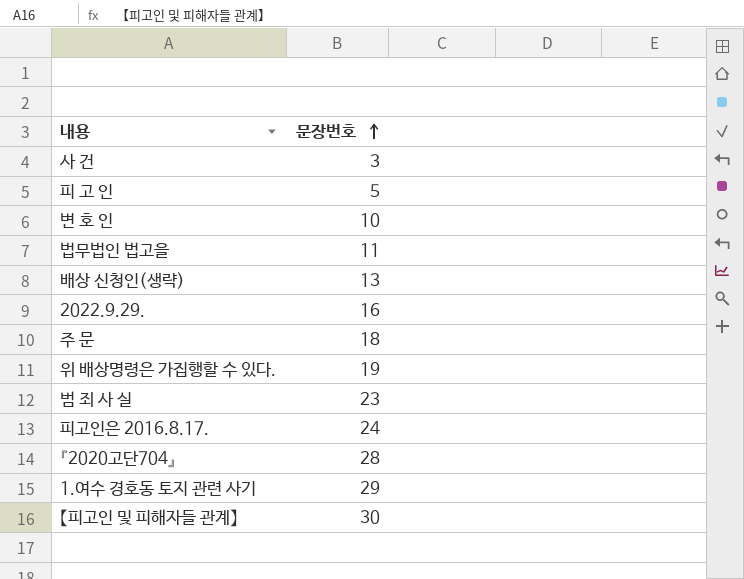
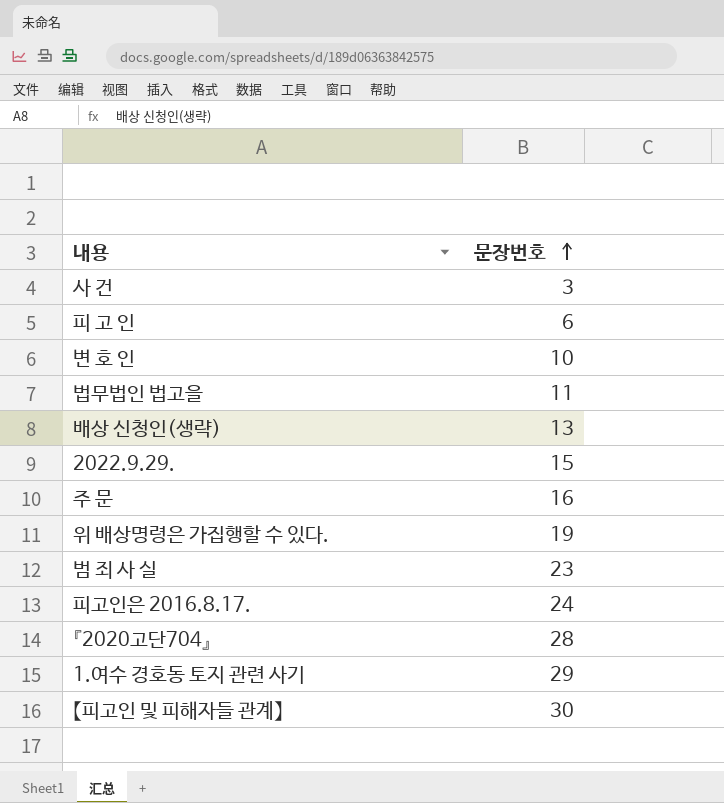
피 고 인 | 문장번호: 5 -> 6
2022.9.29. | 문장번호: 16 -> 15
주 문 | 문장번호: 18 -> 16

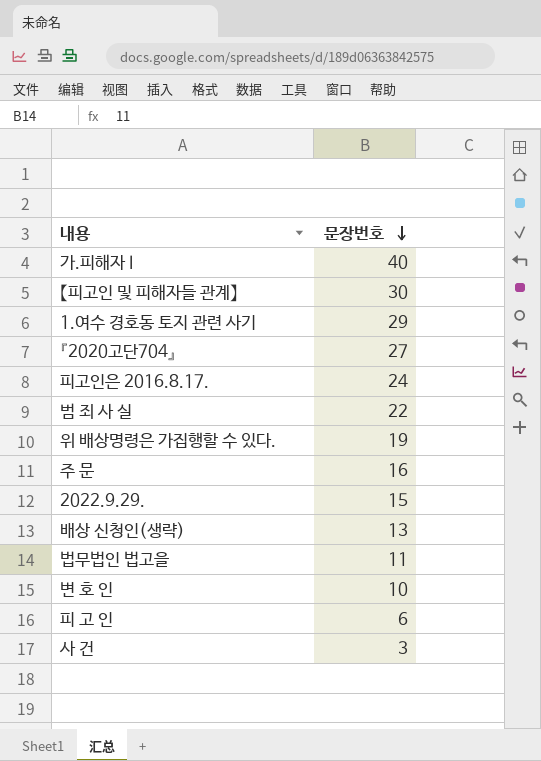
row order: 문장번호 ascending -> 문장번호 descending
row 가.피해자 I: none -> 40
『2020고단704』 | 문장번호: 28 -> 27
범 죄 사 실 | 문장번호: 23 -> 22

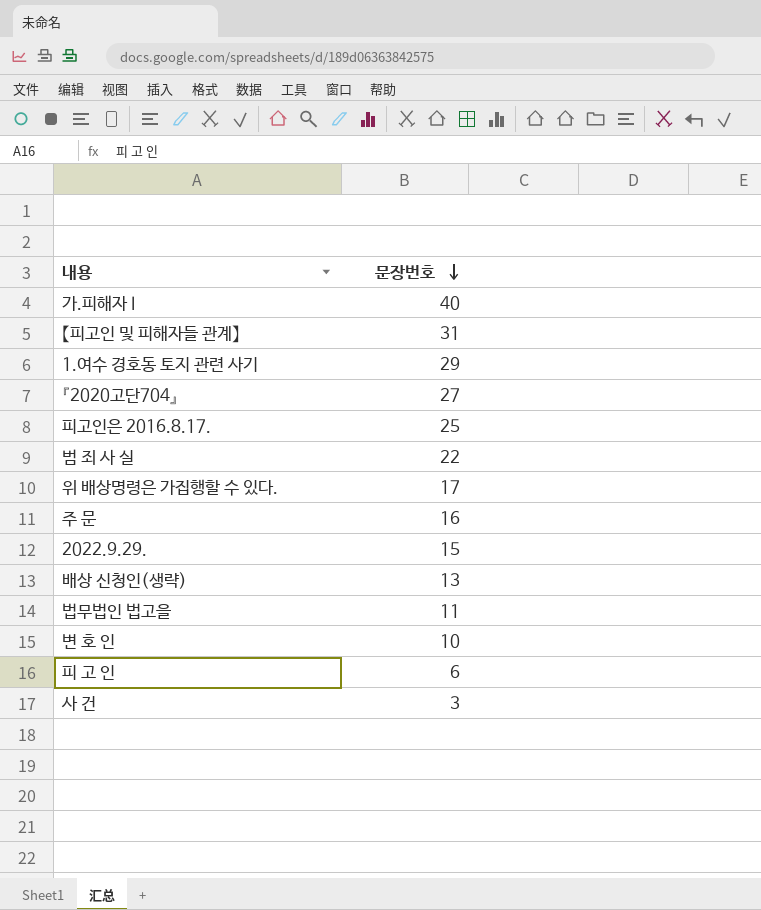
【피고인 및 피해자들 관계】 | 문장번호: 30 -> 31
피고인은 2016.8.17. | 문장번호: 24 -> 25
위 배상명령은 가집행할 수 있다. | 문장번호: 19 -> 17

